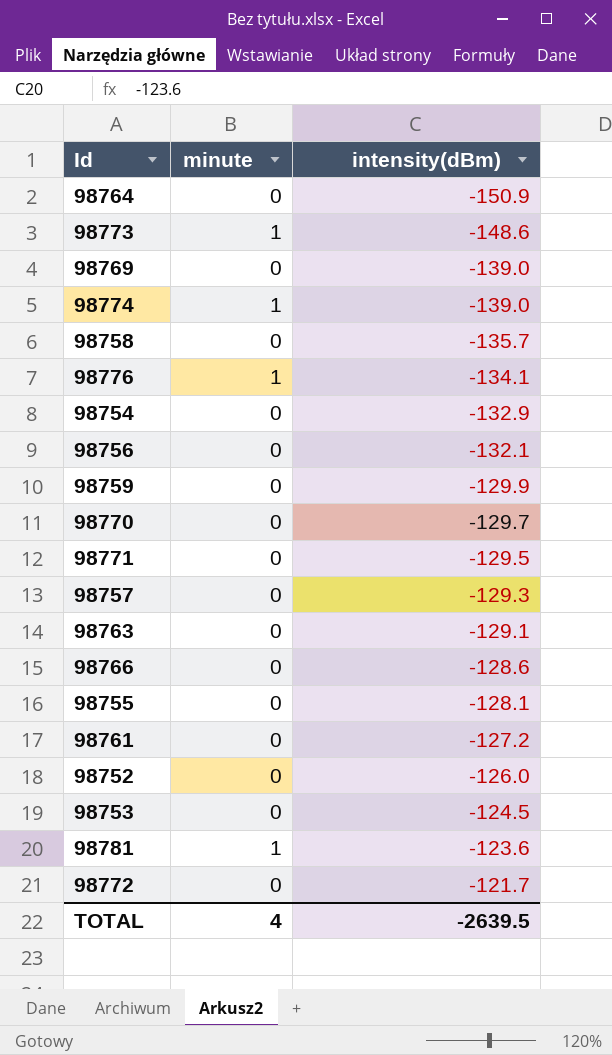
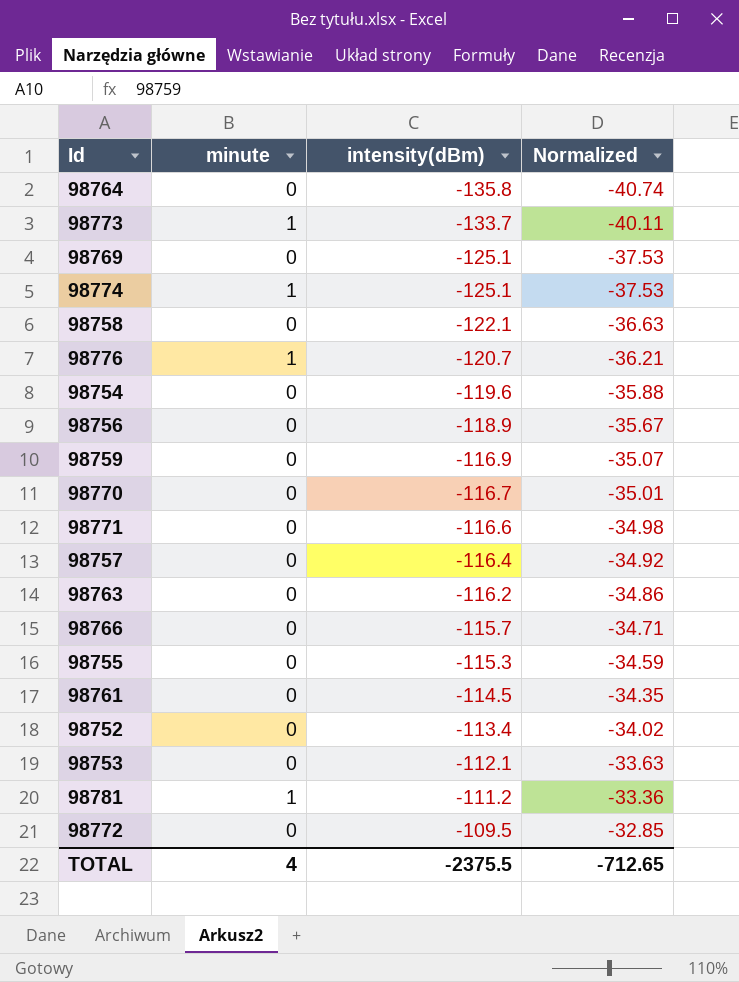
column Normalized | formula: none -> [intensity(dBm)] * 0.3
98764 | intensity(dBm): -150.9 -> -135.8
98773 | intensity(dBm): -148.6 -> -133.7
98769 | intensity(dBm): -139.0 -> -125.1
98774 | intensity(dBm): -139.0 -> -125.1
98758 | intensity(dBm): -135.7 -> -122.1
98776 | intensity(dBm): -134.1 -> -120.7
98754 | intensity(dBm): -132.9 -> -119.6
98756 | intensity(dBm): -132.1 -> -118.9
98759 | intensity(dBm): -129.9 -> -116.9
98770 | intensity(dBm): -129.7 -> -116.7
98771 | intensity(dBm): -129.5 -> -116.6
98757 | intensity(dBm): -129.3 -> -116.4
98763 | intensity(dBm): -129.1 -> -116.2
98766 | intensity(dBm): -128.6 -> -115.7
98755 | intensity(dBm): -128.1 -> -115.3
98761 | intensity(dBm): -127.2 -> -114.5
98752 | intensity(dBm): -126.0 -> -113.4
98753 | intensity(dBm): -124.5 -> -112.1
98781 | intensity(dBm): -123.6 -> -111.2
98772 | intensity(dBm): -121.7 -> -109.5
TOTAL | intensity(dBm): -2639.5 -> -2375.5

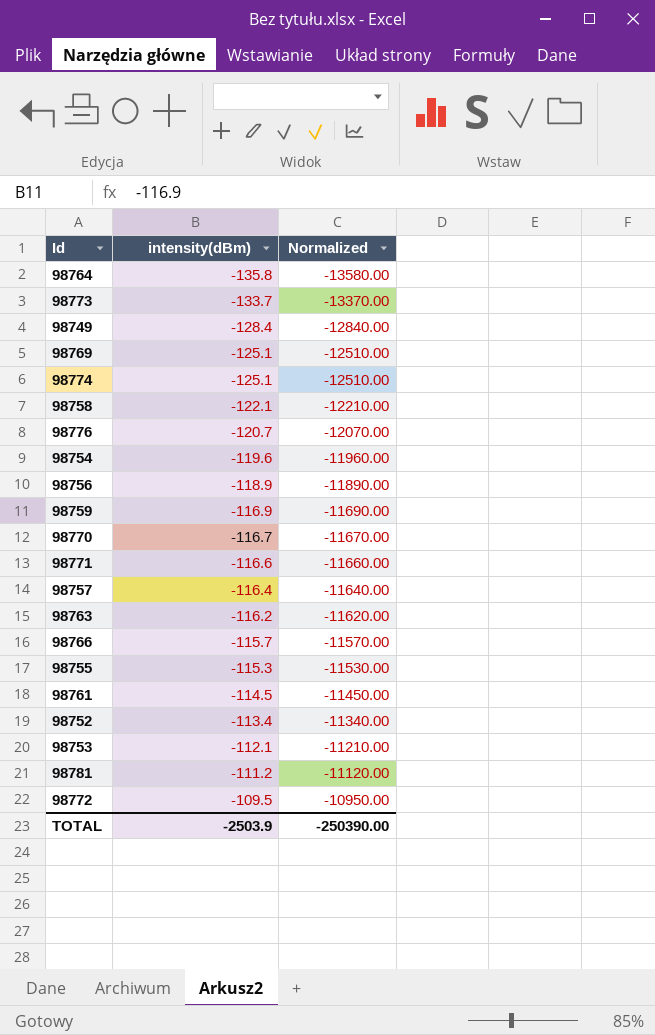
column minute | position: 2 -> none
column Normalized | formula: [intensity(dBm)] * 0.3 -> [intensity(dBm)] * 100
row 98749: none -> -128.4 | -12840.00
TOTAL | intensity(dBm): -2375.5 -> -2503.9
TOTAL | Normalized: -712.65 -> -250390.00

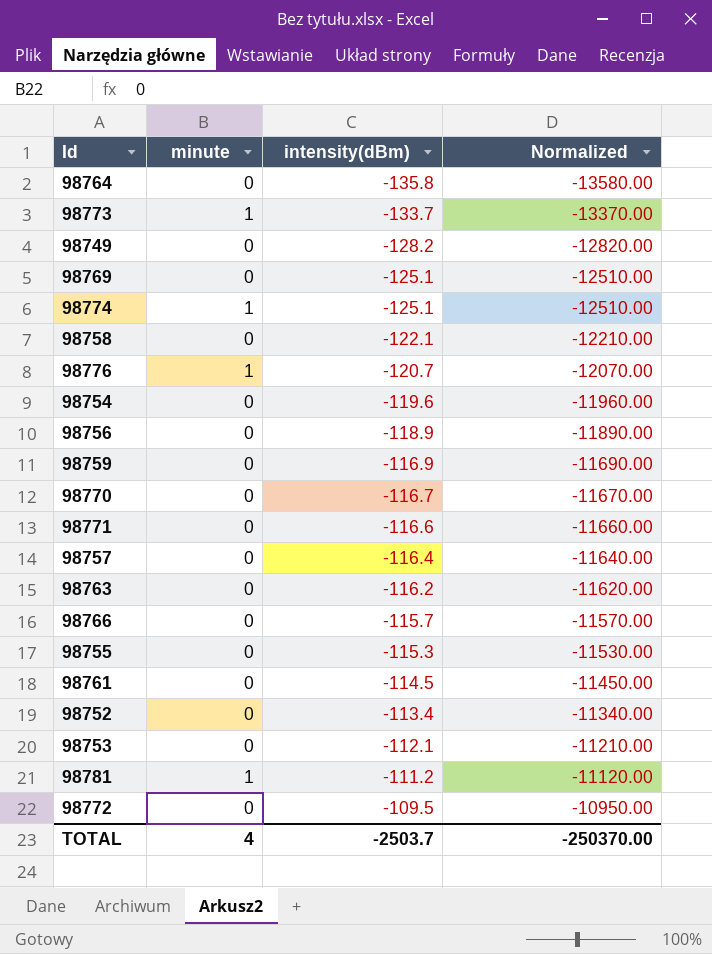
column minute | position: none -> 2
98749 | intensity(dBm): -128.4 -> -128.2
98749 | Normalized: -12840.00 -> -12820.00
TOTAL | intensity(dBm): -2503.9 -> -2503.7
TOTAL | Normalized: -250390.00 -> -250370.00

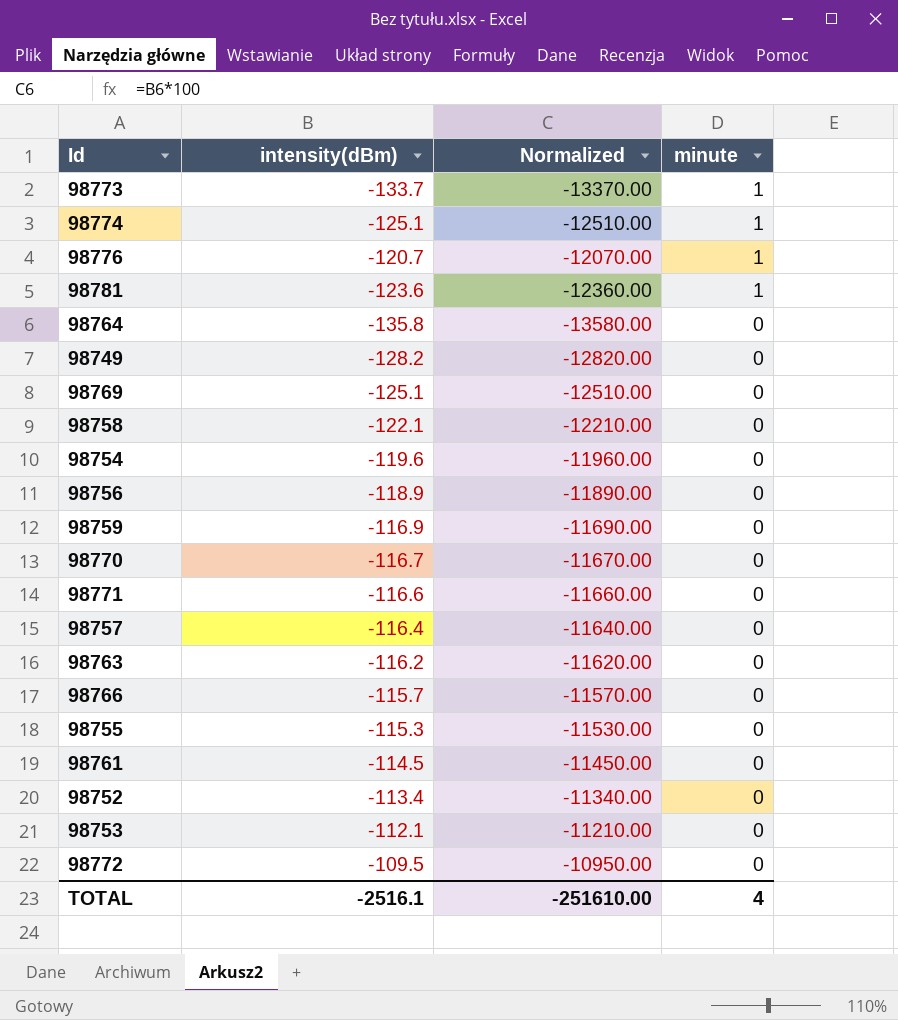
row order: intensity(dBm) ascending -> minute descending
column minute | position: 2 -> 4
98781 | intensity(dBm): -111.2 -> -123.6
98781 | Normalized: -11120.00 -> -12360.00
TOTAL | intensity(dBm): -2503.7 -> -2516.1
TOTAL | Normalized: -250370.00 -> -251610.00

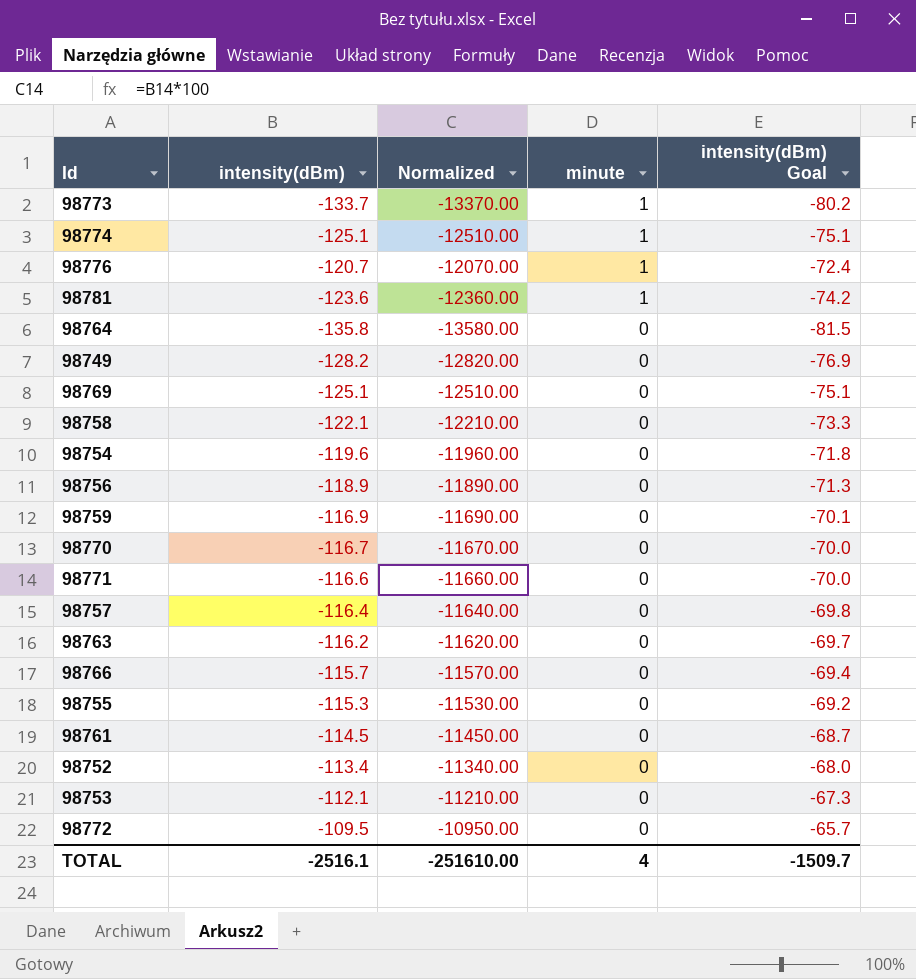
column intensity(dBm) Goal | formula: none -> [intensity(dBm)] * 0.6

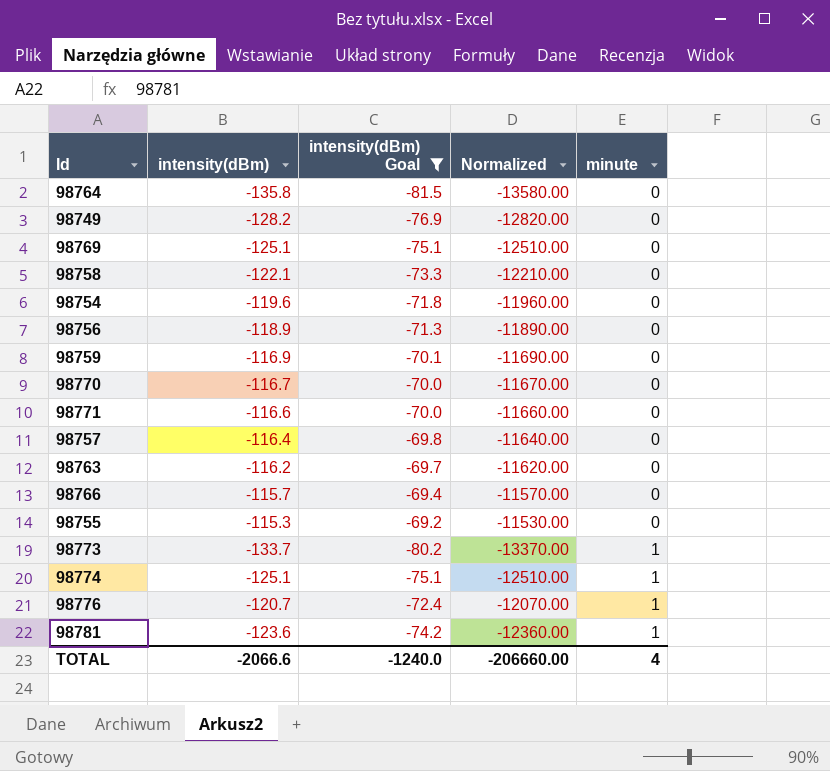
filter: none -> intensity(dBm) Goal <= -69.2
row order: minute descending -> minute ascending
column intensity(dBm) Goal | position: 5 -> 3
TOTAL | intensity(dBm): -2516.1 -> -2066.6
TOTAL | intensity(dBm) Goal: -1509.7 -> -1240.0
TOTAL | Normalized: -251610.00 -> -206660.00

